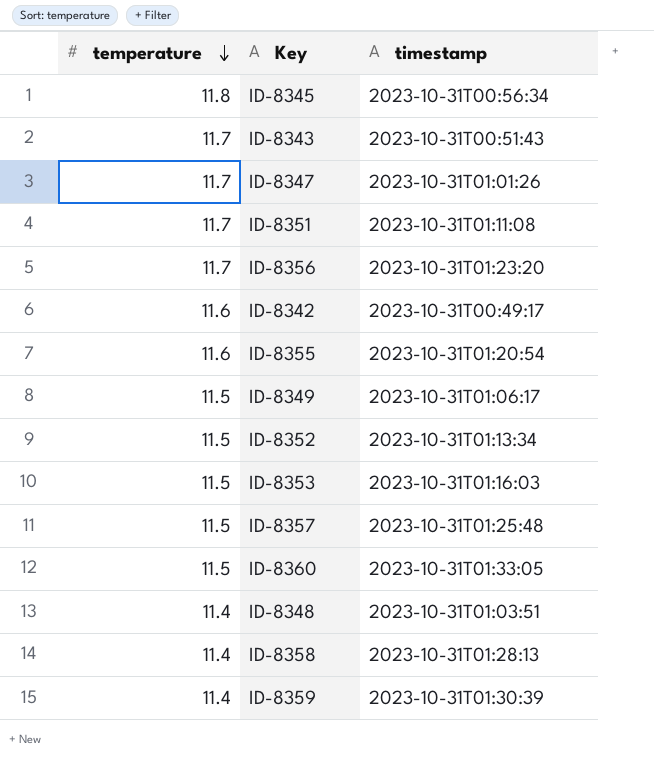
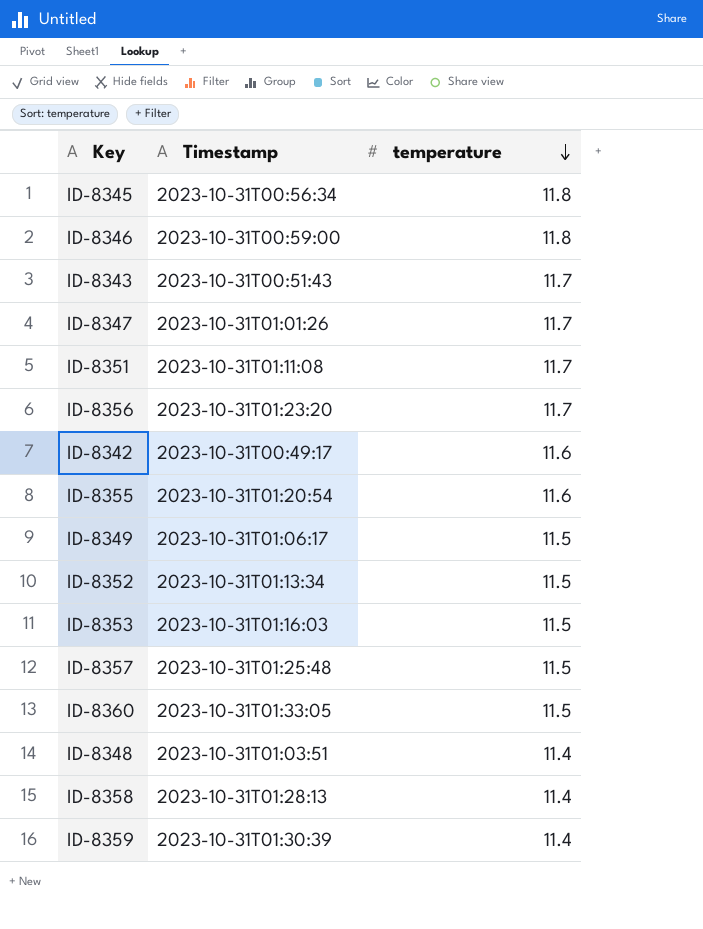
column name: timestamp -> Timestamp
column temperature | position: 1 -> 3
row ID-8346: none -> 2023-10-31T00:59:00 | 11.8

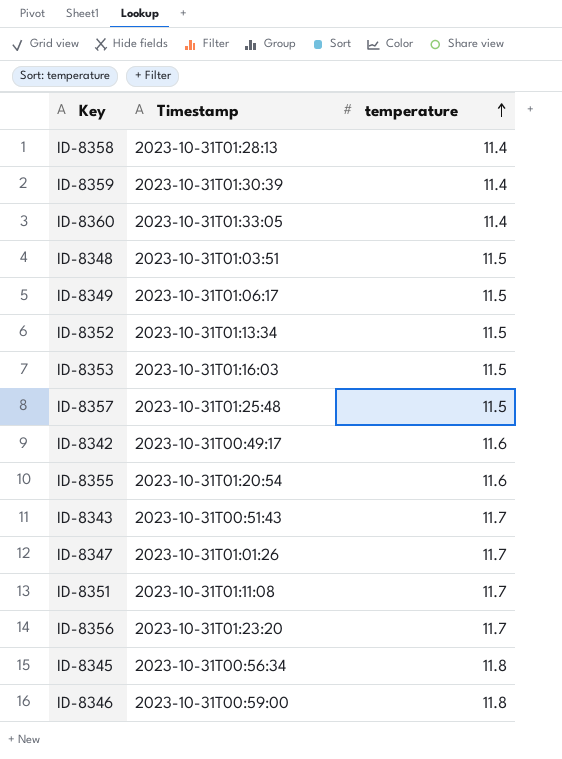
row order: temperature descending -> temperature ascending
ID-8360 | temperature: 11.5 -> 11.4
ID-8348 | temperature: 11.4 -> 11.5

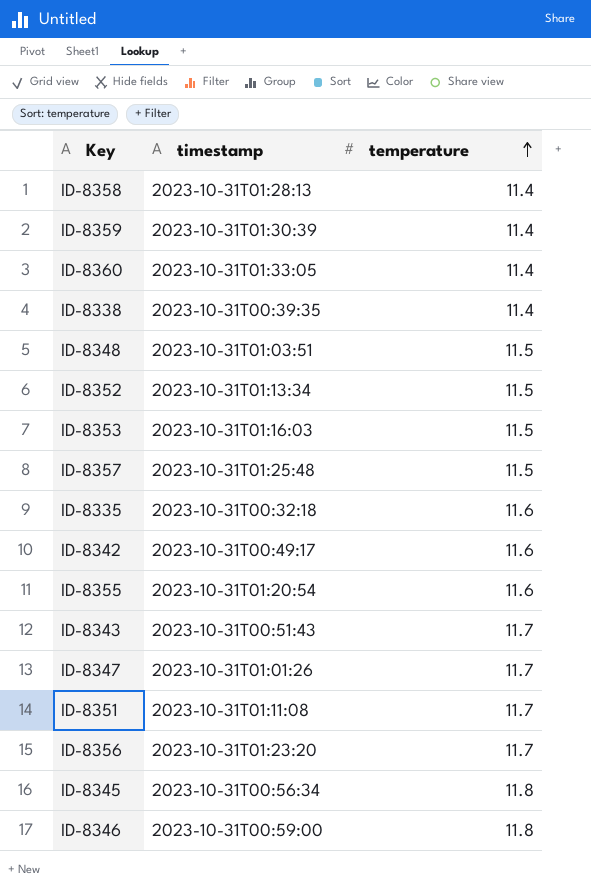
column name: Timestamp -> timestamp
row ID-8349: 2023-10-31T01:06:17 | 11.5 -> none
row ID-8338: none -> 2023-10-31T00:39:35 | 11.4
row ID-8335: none -> 2023-10-31T00:32:18 | 11.6

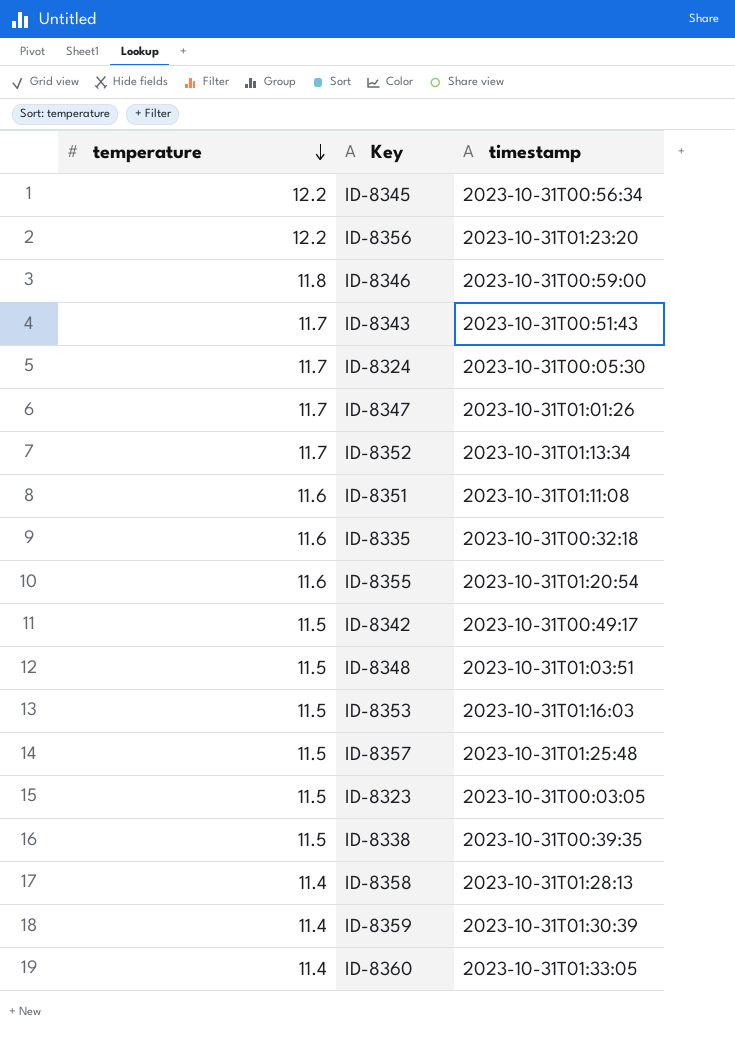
row order: temperature ascending -> temperature descending
column temperature | position: 3 -> 1
ID-8345 | temperature: 11.8 -> 12.2
ID-8356 | temperature: 11.7 -> 12.2
row ID-8324: none -> 11.7 | 2023-10-31T00:05:30
ID-8352 | temperature: 11.5 -> 11.7
ID-8351 | temperature: 11.7 -> 11.6
ID-8342 | temperature: 11.6 -> 11.5
row ID-8323: none -> 11.5 | 2023-10-31T00:03:05
ID-8338 | temperature: 11.4 -> 11.5

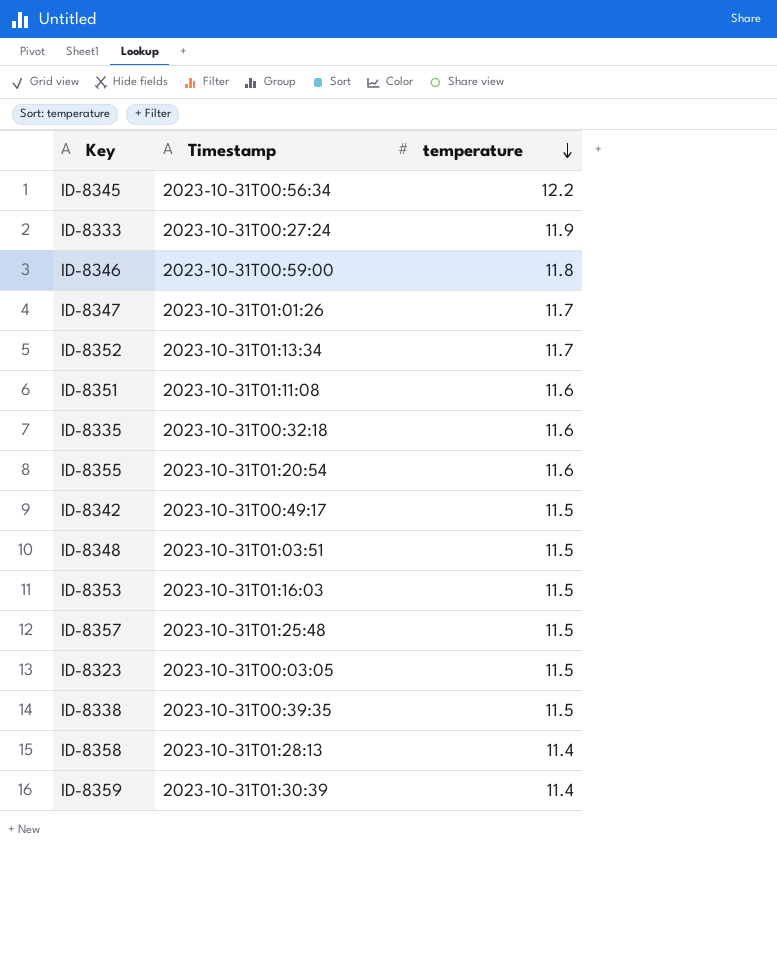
column name: timestamp -> Timestamp
column temperature | position: 1 -> 3
row ID-8356: 12.2 | 2023-10-31T01:23:20 -> none
row ID-8343: 11.7 | 2023-10-31T00:51:43 -> none
row ID-8324: 11.7 | 2023-10-31T00:05:30 -> none
row ID-8360: 11.4 | 2023-10-31T01:33:05 -> none
row ID-8333: none -> 2023-10-31T00:27:24 | 11.9

